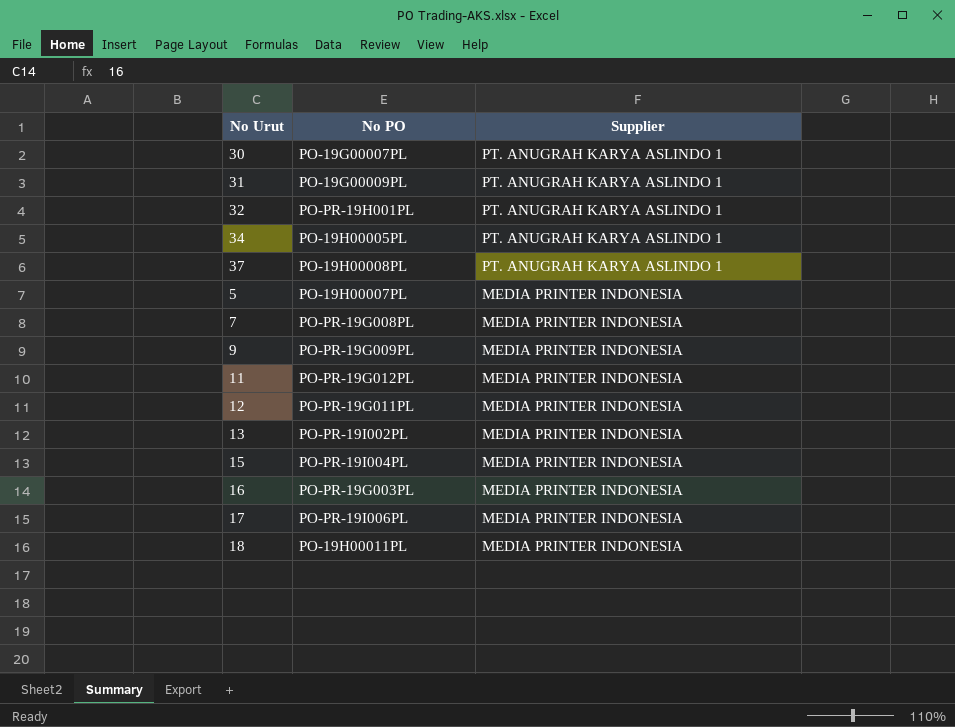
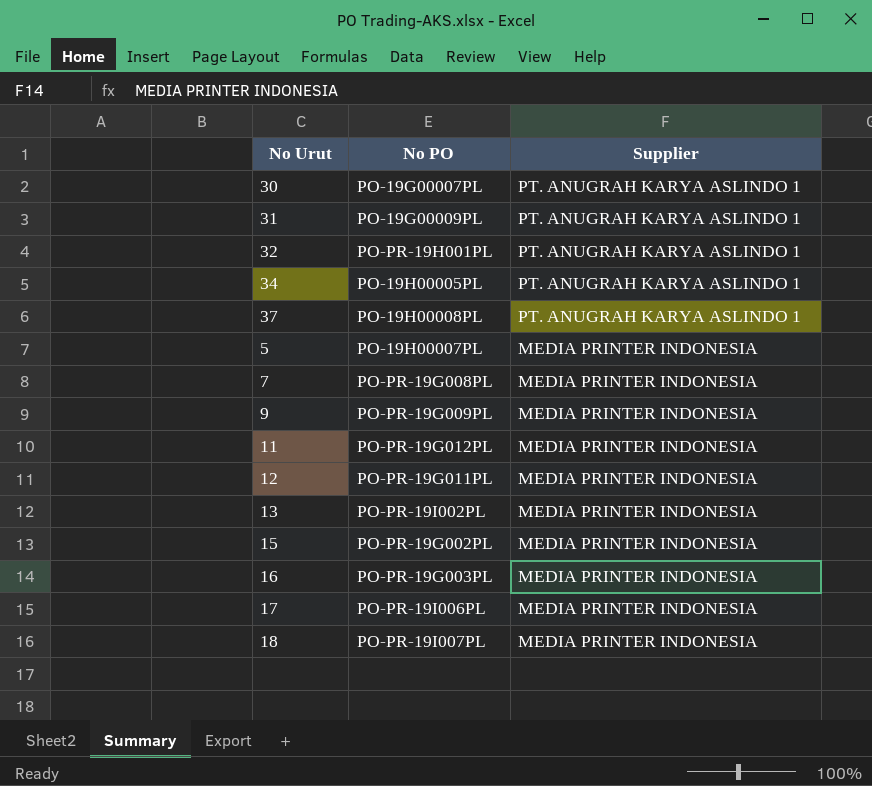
15 | No PO: PO-PR-19I004PL -> PO-PR-19G002PL
18 | No PO: PO-19H00011PL -> PO-PR-19I007PL

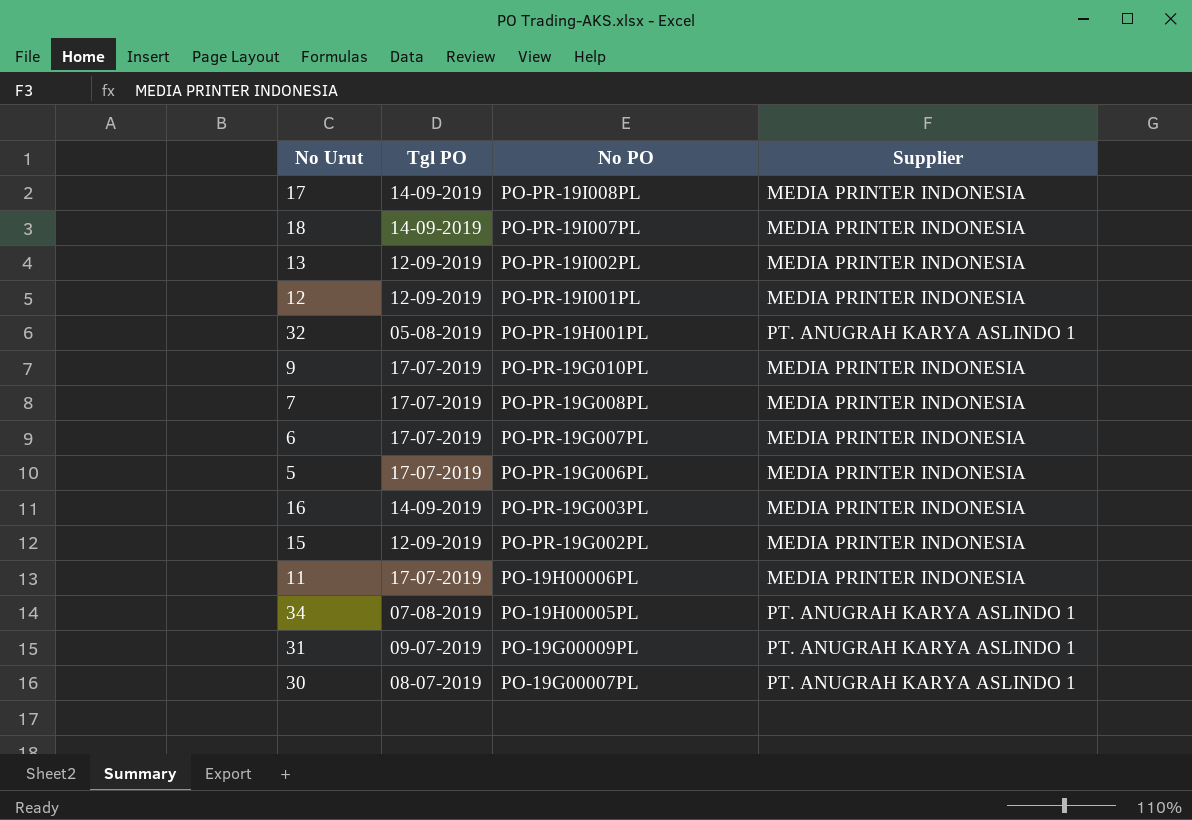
row order: Supplier descending -> No PO descending
column Tgl PO | position: none -> 2
row 37: PO-19H00008PL | PT. ANUGRAH KARYA ASLINDO 1 -> none
17 | No PO: PO-PR-19I006PL -> PO-PR-19I008PL
12 | No PO: PO-PR-19G011PL -> PO-PR-19I001PL
9 | No PO: PO-PR-19G009PL -> PO-PR-19G010PL
row 6: none -> 17-07-2019 | PO-PR-19G007PL | MEDIA PRINTER INDONESIA
5 | No PO: PO-19H00007PL -> PO-PR-19G006PL
11 | No PO: PO-PR-19G012PL -> PO-19H00006PL

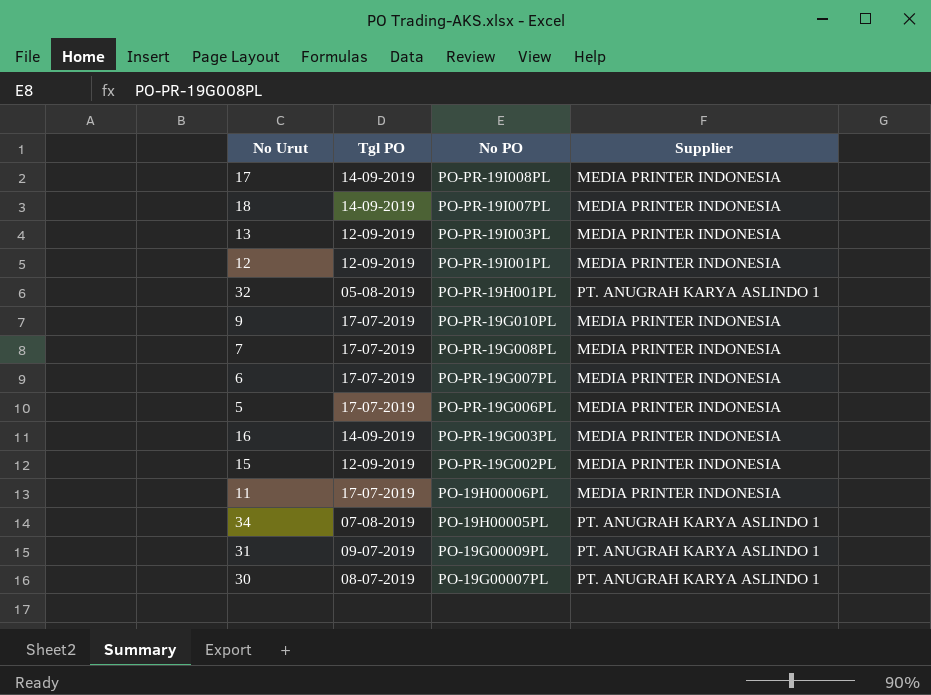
13 | No PO: PO-PR-19I002PL -> PO-PR-19I003PL

